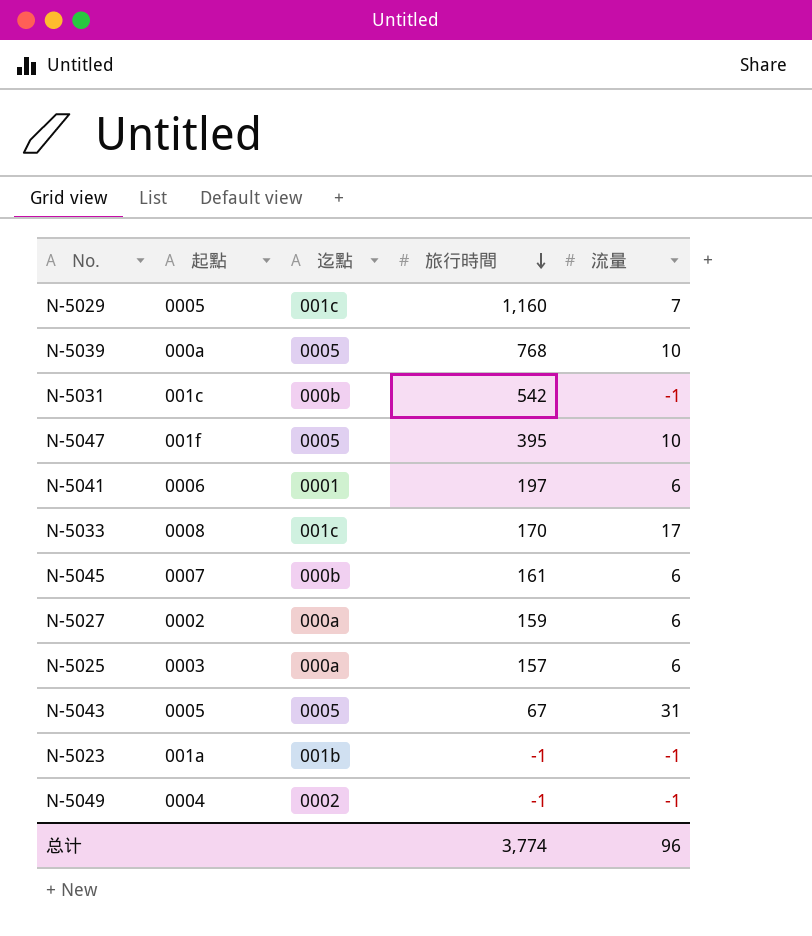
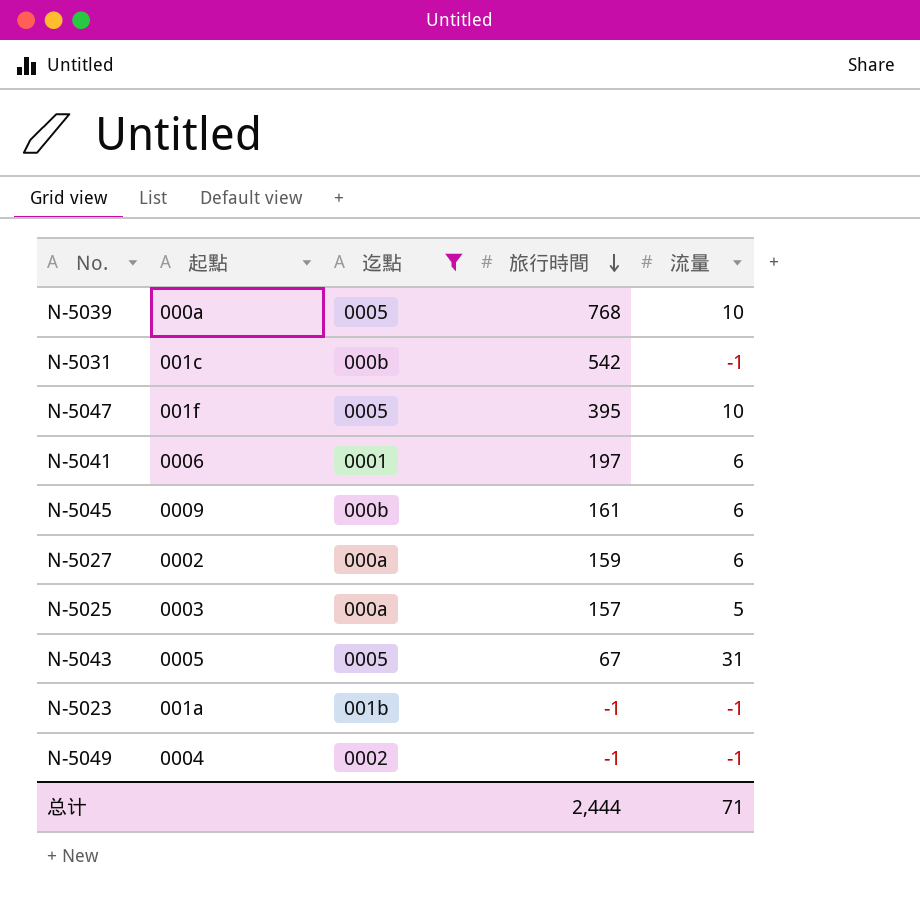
filter: none -> 迄點 != 001c
N-5045 | 起點: 0007 -> 0009
N-5025 | 流量: 6 -> 5
总计 | 旅行時間: 3,774 -> 2,444
总计 | 流量: 96 -> 71

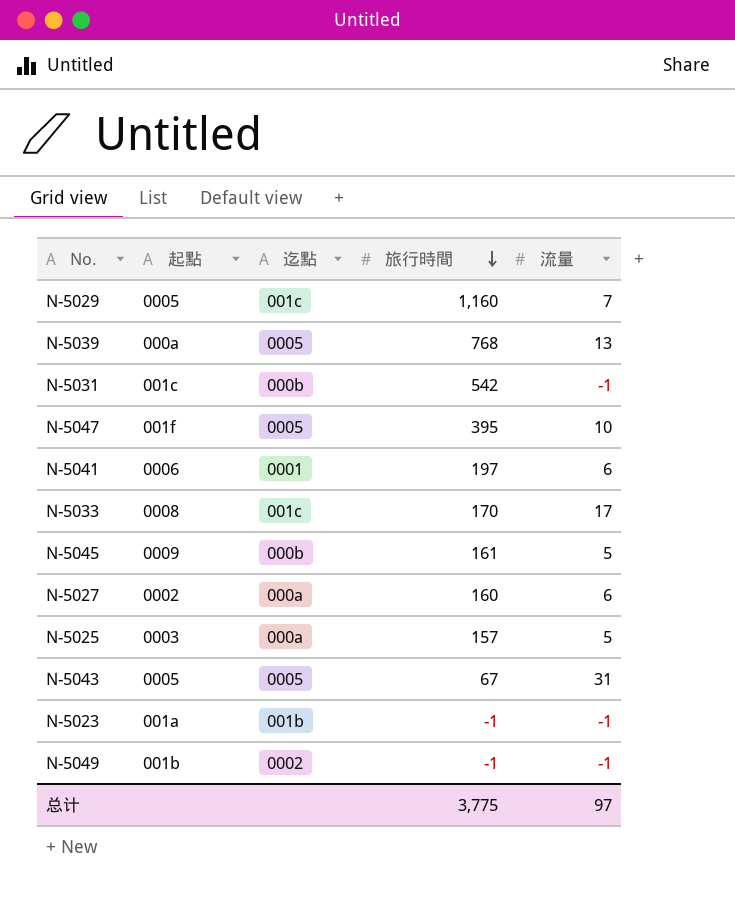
filter: 迄點 != 001c -> none
N-5039 | 流量: 10 -> 13
N-5045 | 流量: 6 -> 5
N-5027 | 旅行時間: 159 -> 160
N-5049 | 起點: 0004 -> 001b
总计 | 旅行時間: 2,444 -> 3,775
总计 | 流量: 71 -> 97

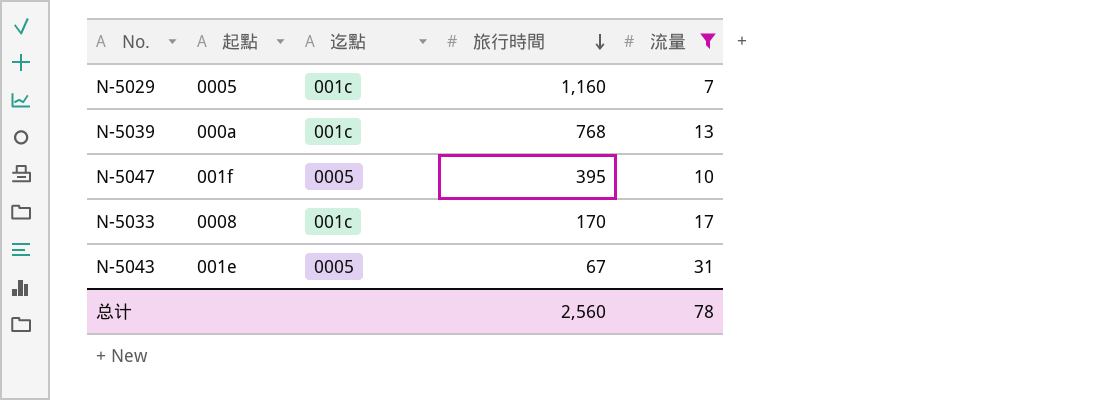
filter: none -> 流量 >= 7
N-5039 | 迄點: 0005 -> 001c
N-5043 | 起點: 0005 -> 001e
总计 | 旅行時間: 3,775 -> 2,560
总计 | 流量: 97 -> 78

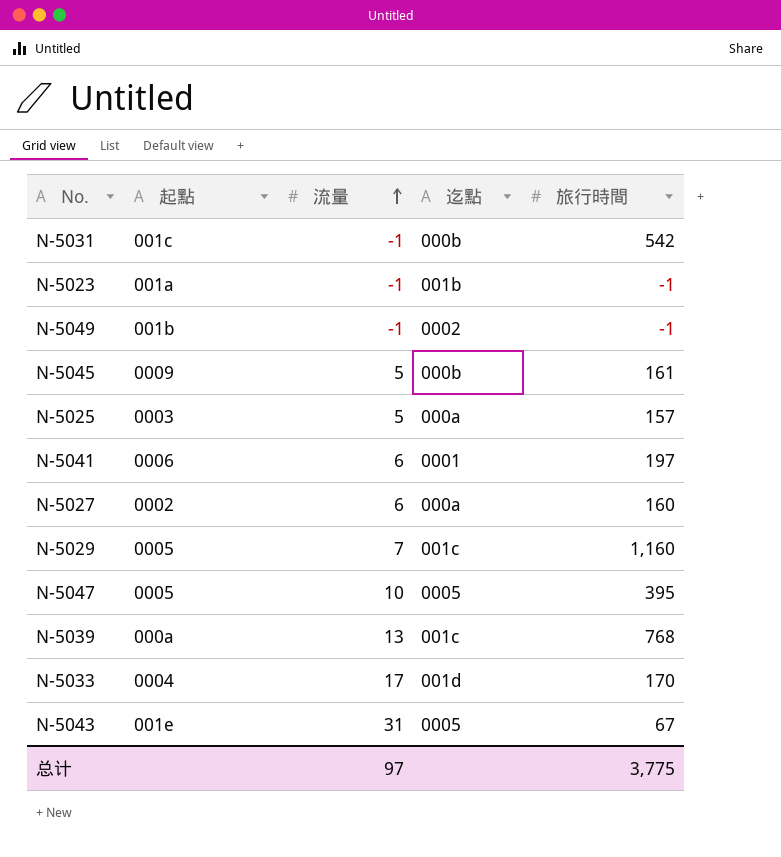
filter: 流量 >= 7 -> none
row order: 旅行時間 descending -> 流量 ascending
column 流量 | position: 5 -> 3
N-5047 | 起點: 001f -> 0005
N-5033 | 起點: 0008 -> 0004
N-5033 | 迄點: 001c -> 001d
总计 | 流量: 78 -> 97
总计 | 旅行時間: 2,560 -> 3,775

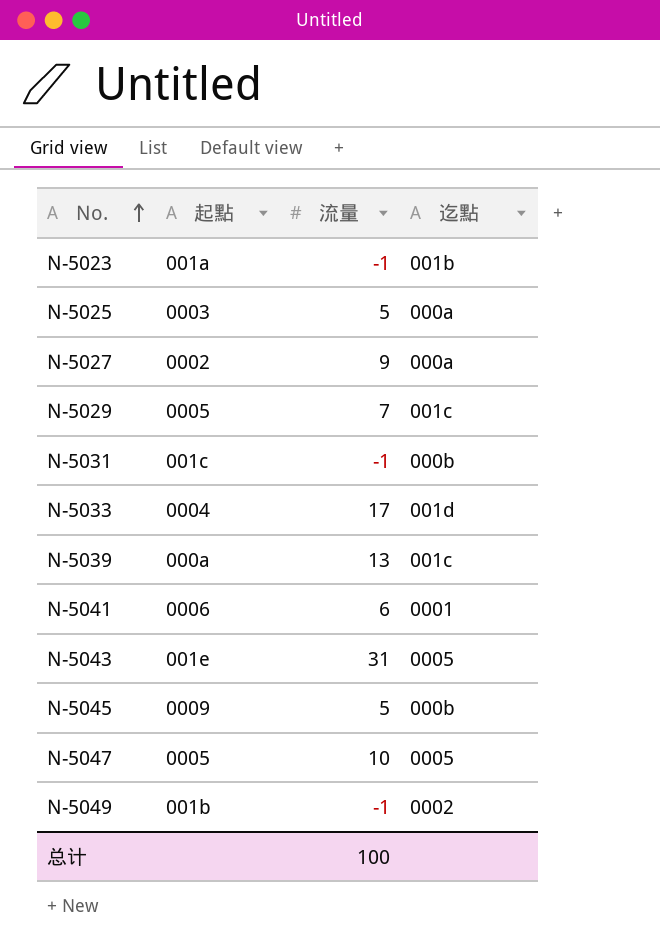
row order: 流量 ascending -> No. ascending
column 旅行時間 | position: 5 -> none
N-5027 | 流量: 6 -> 9
总计 | 流量: 97 -> 100

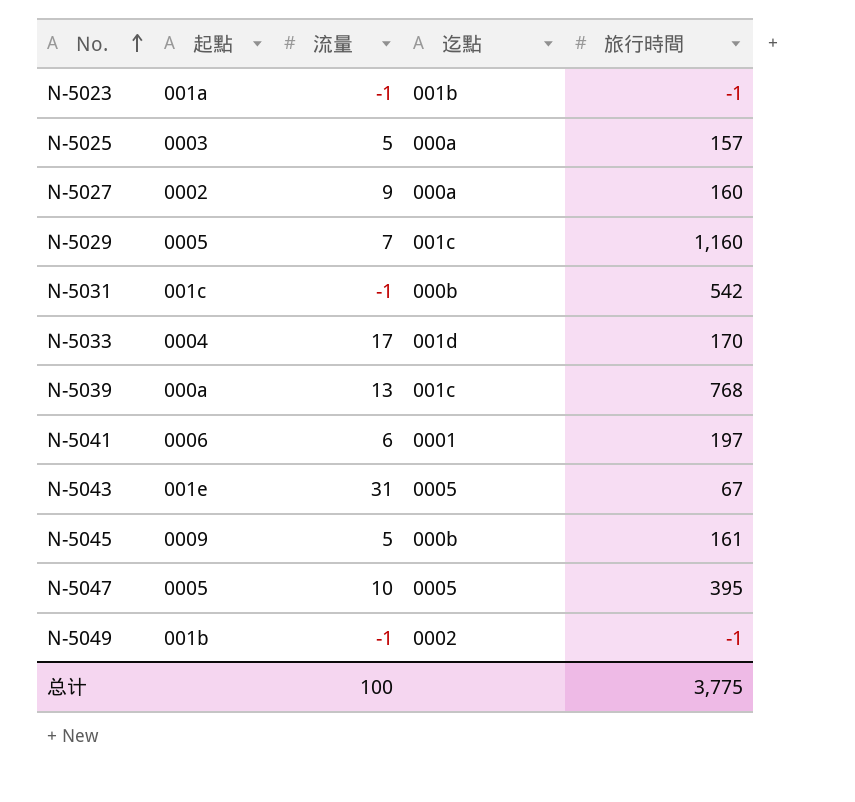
column 旅行時間 | position: none -> 5

